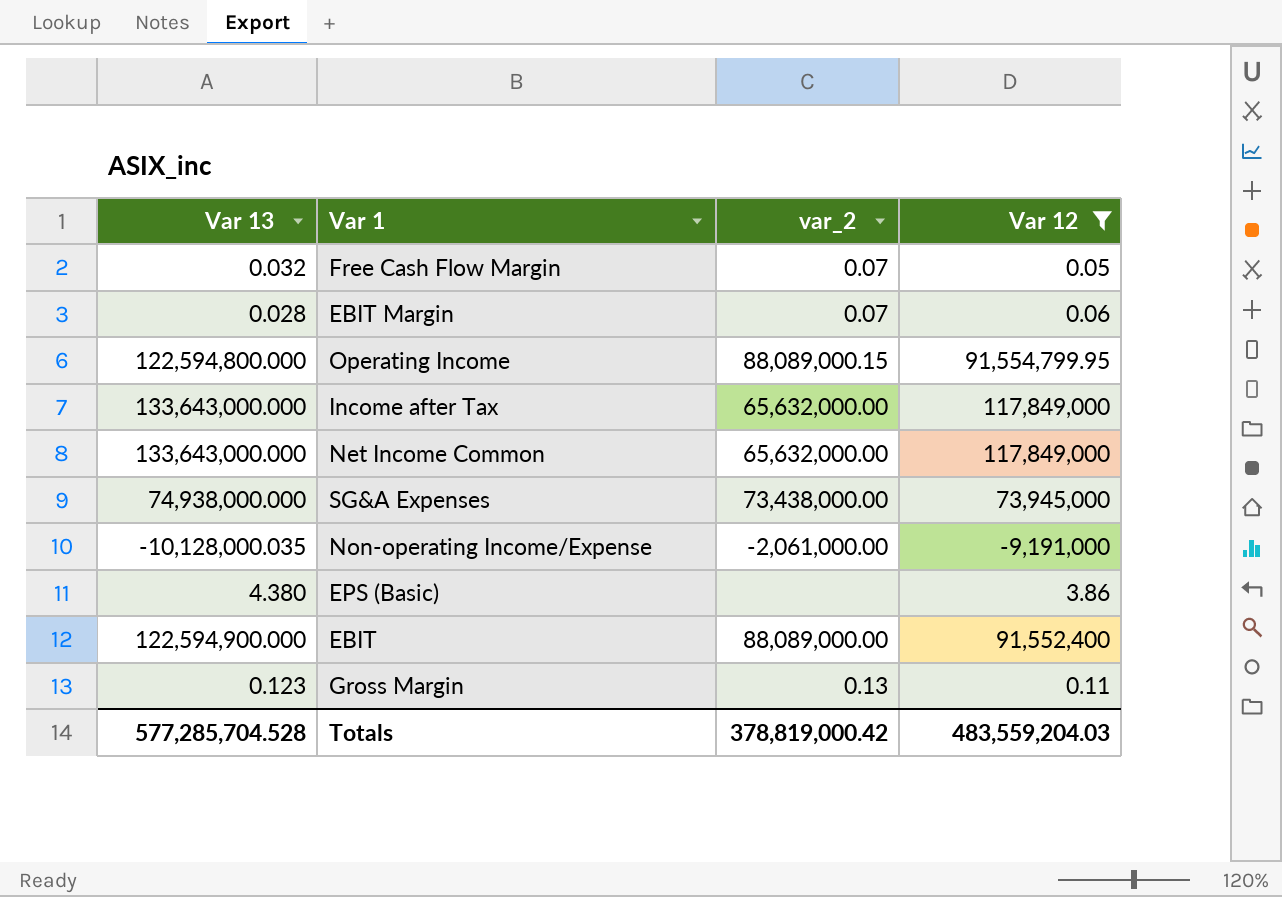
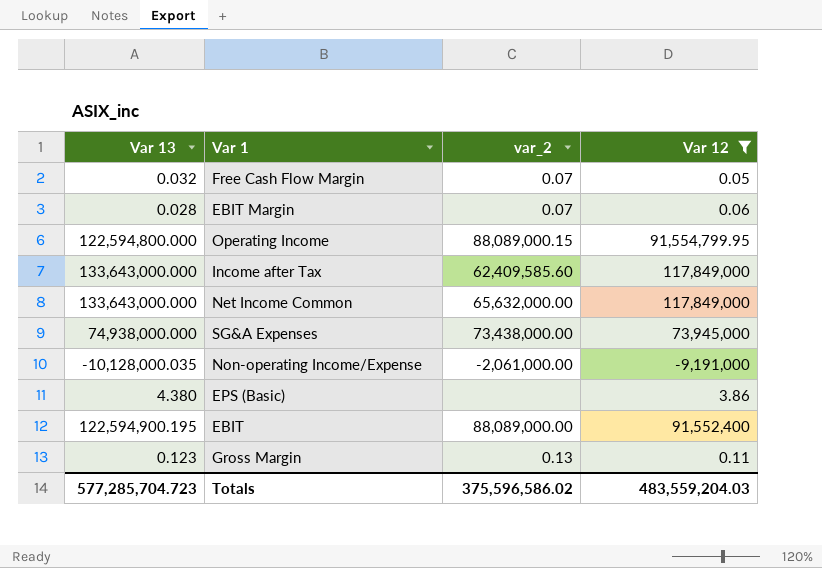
Income after Tax | var_2: 65,632,000.00 -> 62,409,585.60
EBIT | Var 13: 122,594,900.000 -> 122,594,900.195
Totals | Var 13: 577,285,704.528 -> 577,285,704.723
Totals | var_2: 378,819,000.42 -> 375,596,586.02

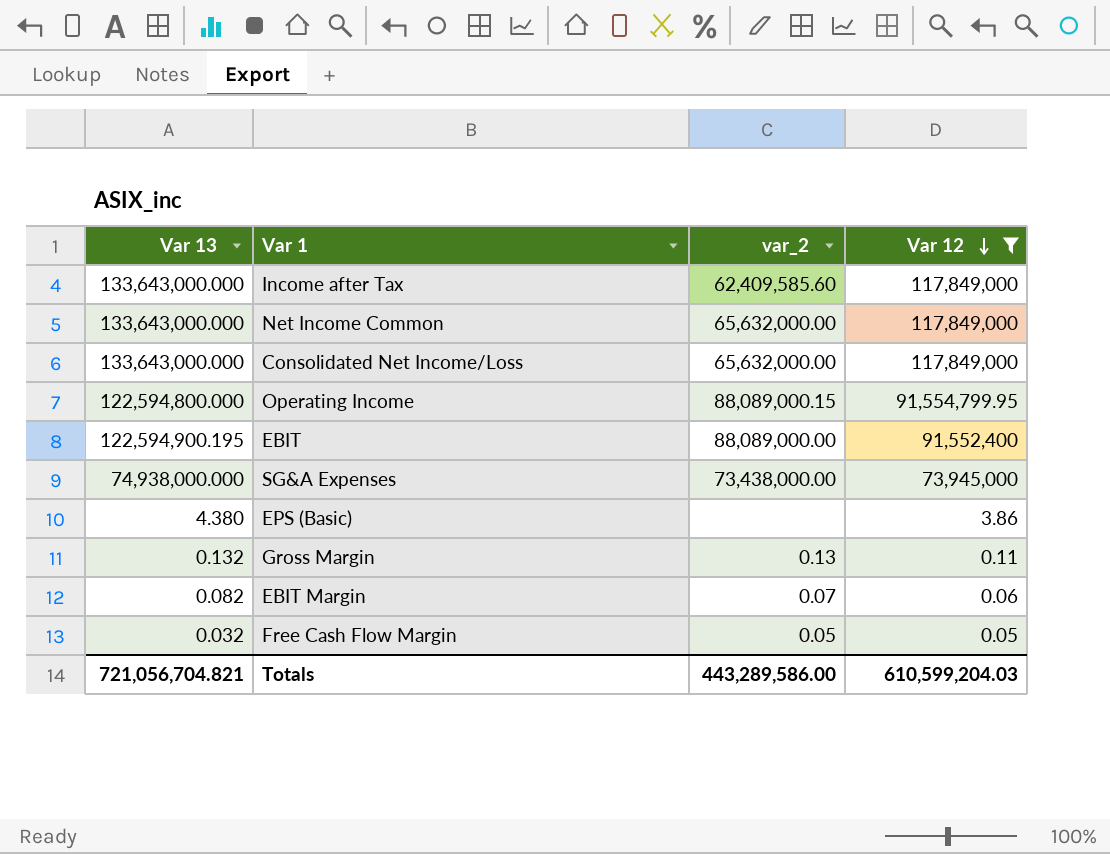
row order: none -> Var 12 descending
row Non-operating Income/Expense: -10,128,000.035 | -2,061,000.00 | -9,191,000 -> none
row Consolidated Net Income/Loss: none -> 133,643,000.000 | 65,632,000.00 | 117,849,000
Gross Margin | Var 13: 0.123 -> 0.132
EBIT Margin | Var 13: 0.028 -> 0.082
Free Cash Flow Margin | var_2: 0.07 -> 0.05
Totals | Var 13: 577,285,704.723 -> 721,056,704.821
Totals | var_2: 375,596,586.02 -> 443,289,586.00
Totals | Var 12: 483,559,204.03 -> 610,599,204.03

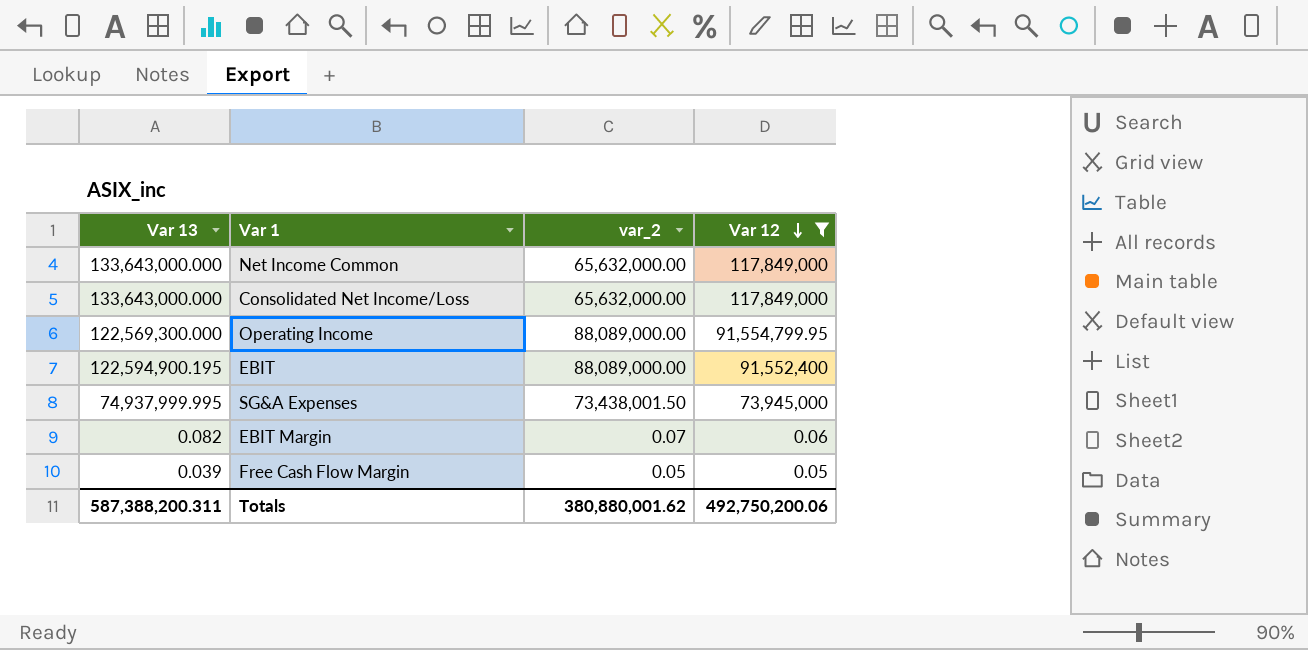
row Income after Tax: 133,643,000.000 | 62,409,585.60 | 117,849,000 -> none
row EPS (Basic): 4.380 | none | 3.86 -> none
row Gross Margin: 0.132 | 0.13 | 0.11 -> none
Operating Income | Var 13: 122,594,800.000 -> 122,569,300.000
Operating Income | var_2: 88,089,000.15 -> 88,089,000.00
SG&A Expenses | Var 13: 74,938,000.000 -> 74,937,999.995
SG&A Expenses | var_2: 73,438,000.00 -> 73,438,001.50
Free Cash Flow Margin | Var 13: 0.032 -> 0.039
Totals | Var 13: 721,056,704.821 -> 587,388,200.311
Totals | var_2: 443,289,586.00 -> 380,880,001.62
Totals | Var 12: 610,599,204.03 -> 492,750,200.06

